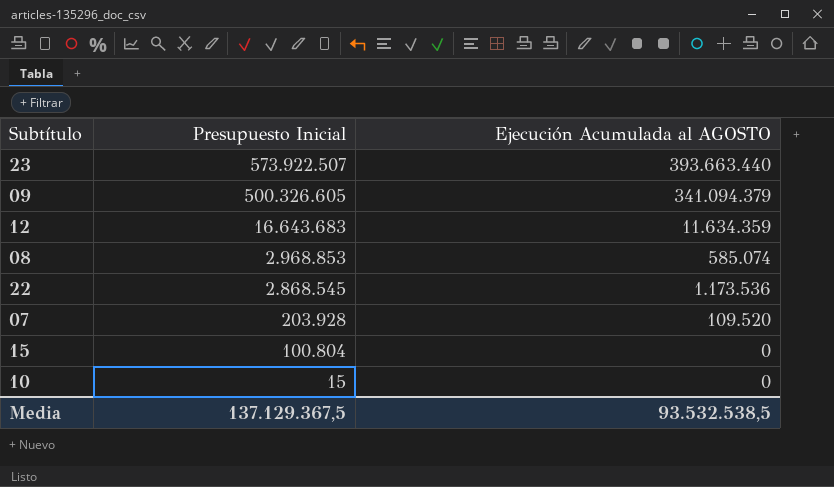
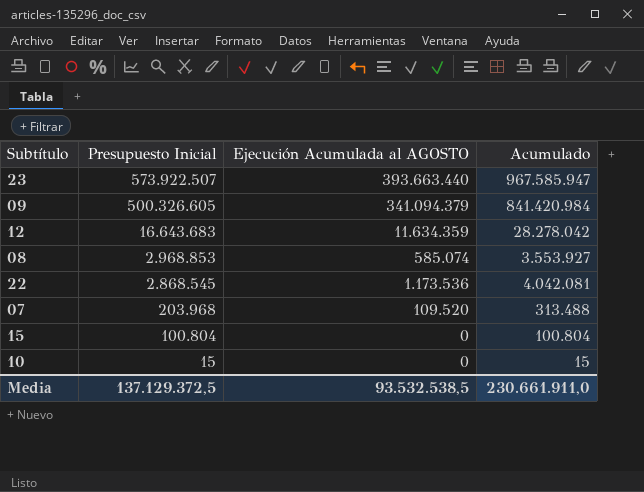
column Acumulado | formula: none -> [Presupuesto Inicial] + [Ejecución Acumulada al AGOSTO]
07 | Presupuesto Inicial: 203.928 -> 203.968
Media | Presupuesto Inicial: 137.129.367,5 -> 137.129.372,5

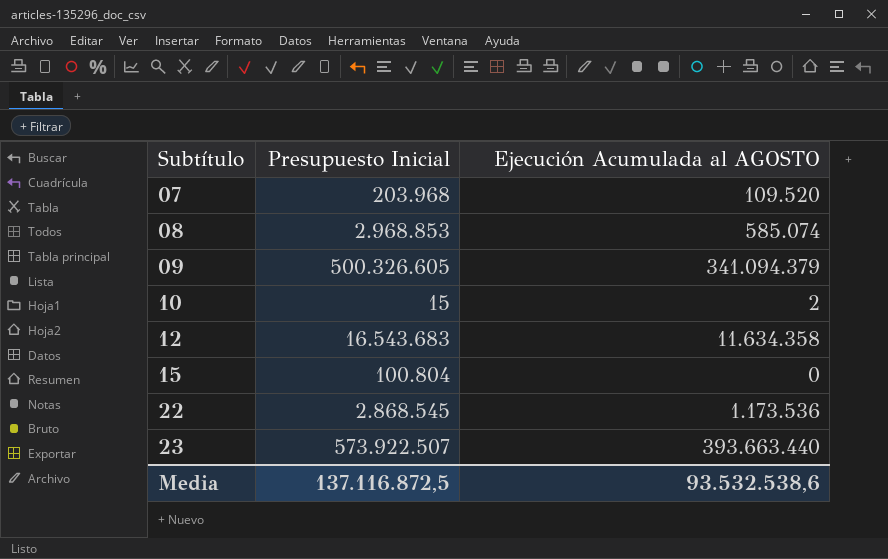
row order: Presupuesto Inicial descending -> Subtítulo ascending
column Acumulado | formula: [Presupuesto Inicial] + [Ejecución Acumulada al AGOSTO] -> none
10 | Ejecución Acumulada al AGOSTO: 0 -> 2
12 | Presupuesto Inicial: 16.643.683 -> 16.543.683
12 | Ejecución Acumulada al AGOSTO: 11.634.359 -> 11.634.358
Media | Presupuesto Inicial: 137.129.372,5 -> 137.116.872,5
Media | Ejecución Acumulada al AGOSTO: 93.532.538,5 -> 93.532.538,6

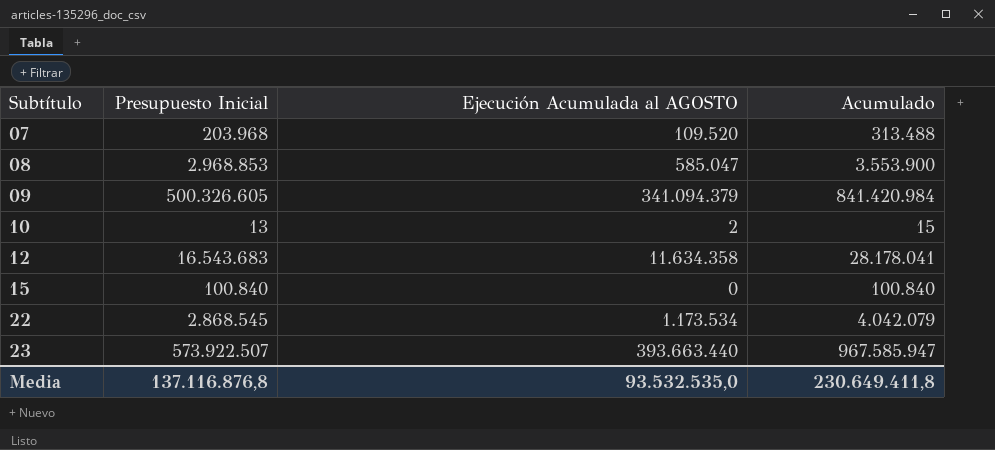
column Acumulado | formula: none -> [Presupuesto Inicial] + [Ejecución Acumulada al AGOSTO]
08 | Ejecución Acumulada al AGOSTO: 585.074 -> 585.047
10 | Presupuesto Inicial: 15 -> 13
15 | Presupuesto Inicial: 100.804 -> 100.840
22 | Ejecución Acumulada al AGOSTO: 1.173.536 -> 1.173.534
Media | Presupuesto Inicial: 137.116.872,5 -> 137.116.876,8
Media | Ejecución Acumulada al AGOSTO: 93.532.538,6 -> 93.532.535,0

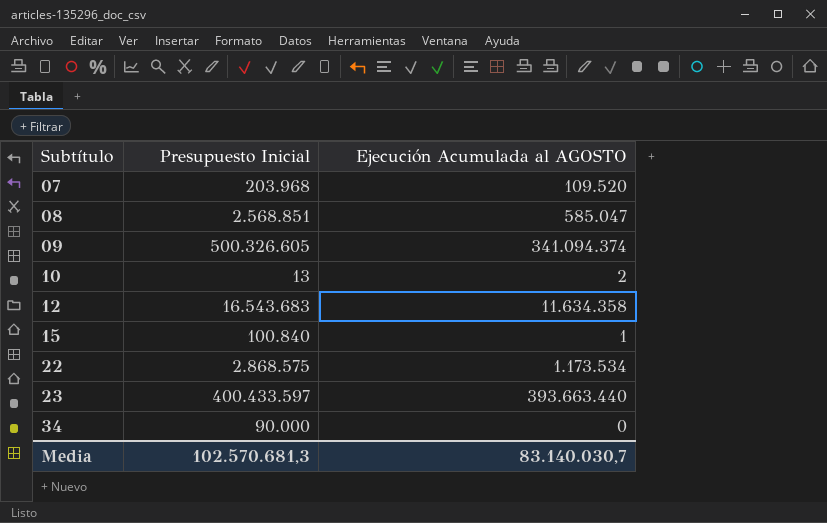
column Acumulado | formula: [Presupuesto Inicial] + [Ejecución Acumulada al AGOSTO] -> none
08 | Presupuesto Inicial: 2.968.853 -> 2.568.851
09 | Ejecución Acumulada al AGOSTO: 341.094.379 -> 341.094.374
15 | Ejecución Acumulada al AGOSTO: 0 -> 1
22 | Presupuesto Inicial: 2.868.545 -> 2.868.575
23 | Presupuesto Inicial: 573.922.507 -> 400.433.597
row 34: none -> 90.000 | 0
Media | Presupuesto Inicial: 137.116.876,8 -> 102.570.681,3
Media | Ejecución Acumulada al AGOSTO: 93.532.535,0 -> 83.140.030,7

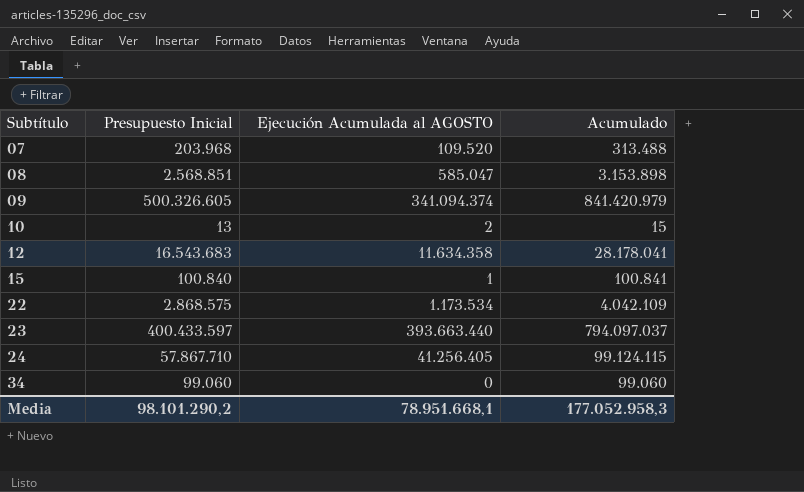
column Acumulado | formula: none -> [Presupuesto Inicial] + [Ejecución Acumulada al AGOSTO]
row 24: none -> 57.867.710 | 41.256.405 | 99.124.115
34 | Presupuesto Inicial: 90.000 -> 99.060
Media | Presupuesto Inicial: 102.570.681,3 -> 98.101.290,2
Media | Ejecución Acumulada al AGOSTO: 83.140.030,7 -> 78.951.668,1

